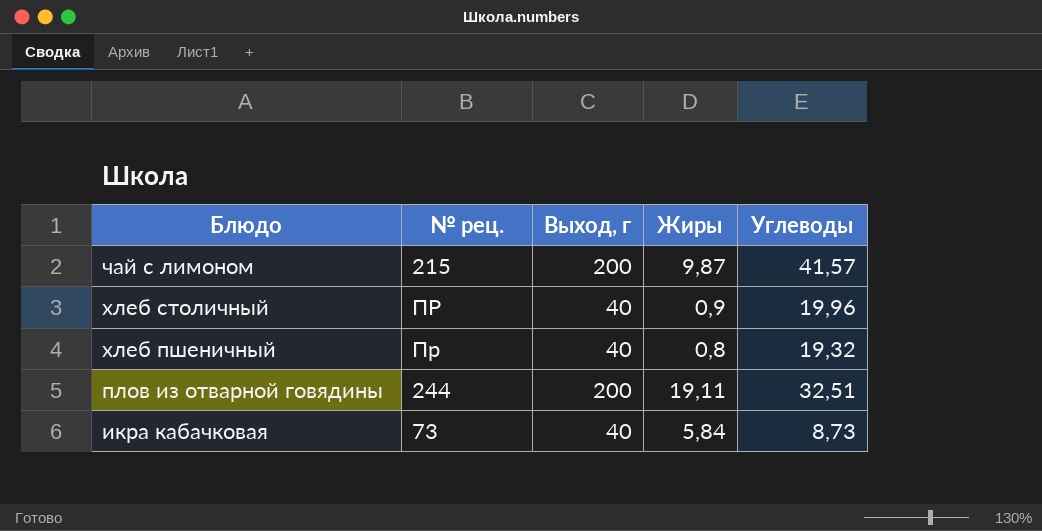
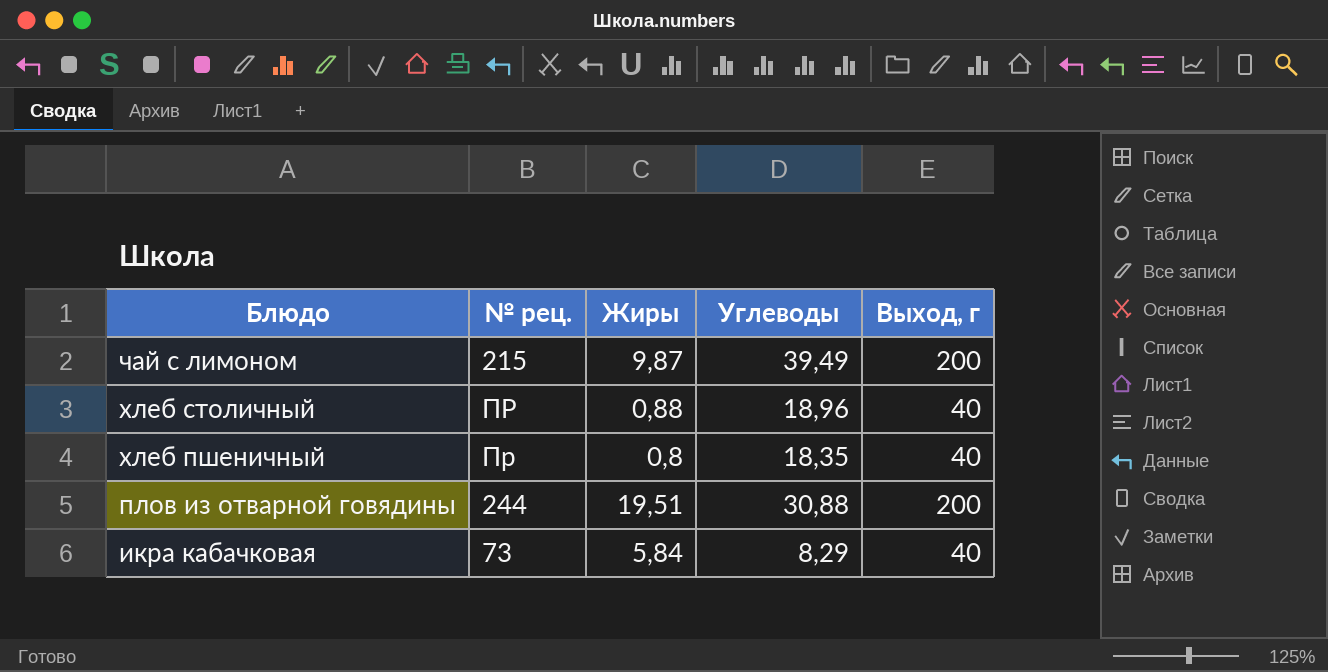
column Выход, г | position: 3 -> 5
чай с лимоном | Углеводы: 41,57 -> 39,49
хлеб столичный | Жиры: 0,9 -> 0,88
хлеб столичный | Углеводы: 19,96 -> 18,96
хлеб пшеничный | Углеводы: 19,32 -> 18,35
плов из отварной говядины | Жиры: 19,11 -> 19,51
плов из отварной говядины | Углеводы: 32,51 -> 30,88
икра кабачковая | Углеводы: 8,73 -> 8,29

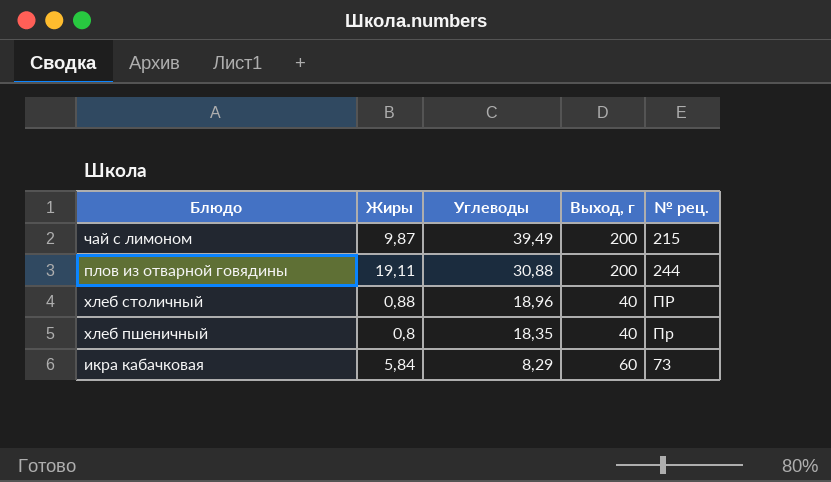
row order: Блюдо descending -> Углеводы descending
column № рец. | position: 2 -> 5
плов из отварной говядины | Жиры: 19,51 -> 19,11
икра кабачковая | Выход, г: 40 -> 60

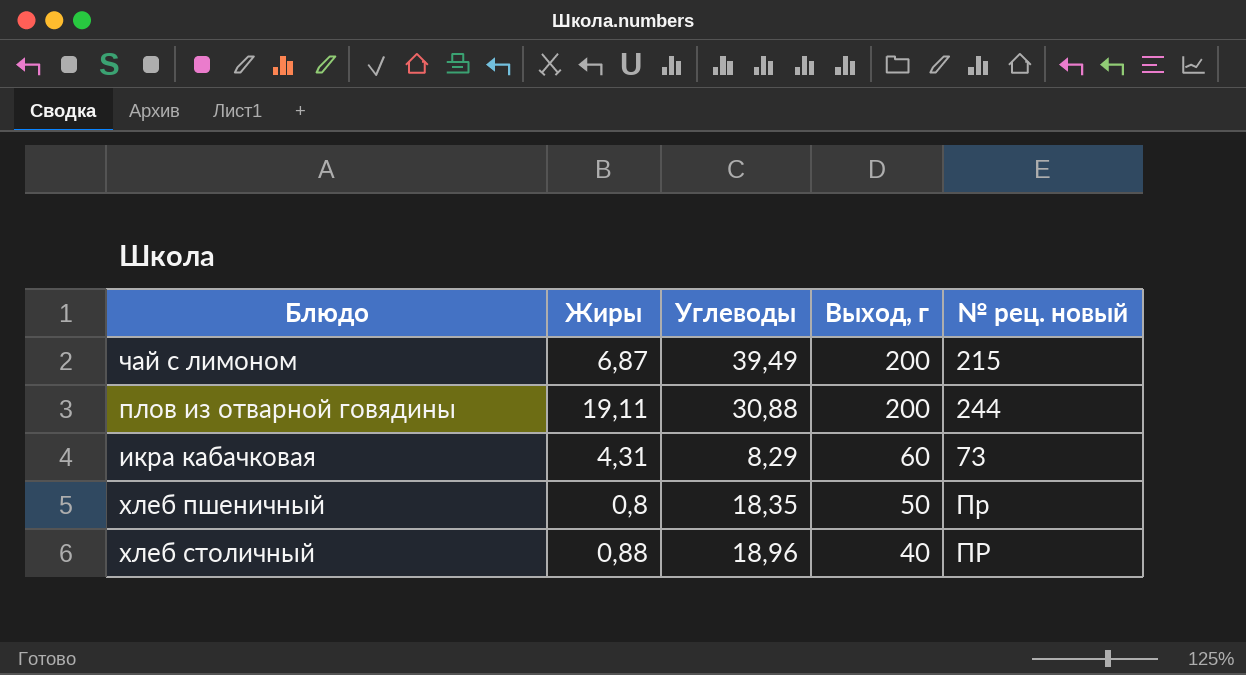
row order: Углеводы descending -> Выход, г descending
column name: № рец. -> № рец. новый
чай с лимоном | Жиры: 9,87 -> 6,87
икра кабачковая | Жиры: 5,84 -> 4,31
хлеб пшеничный | Выход, г: 40 -> 50

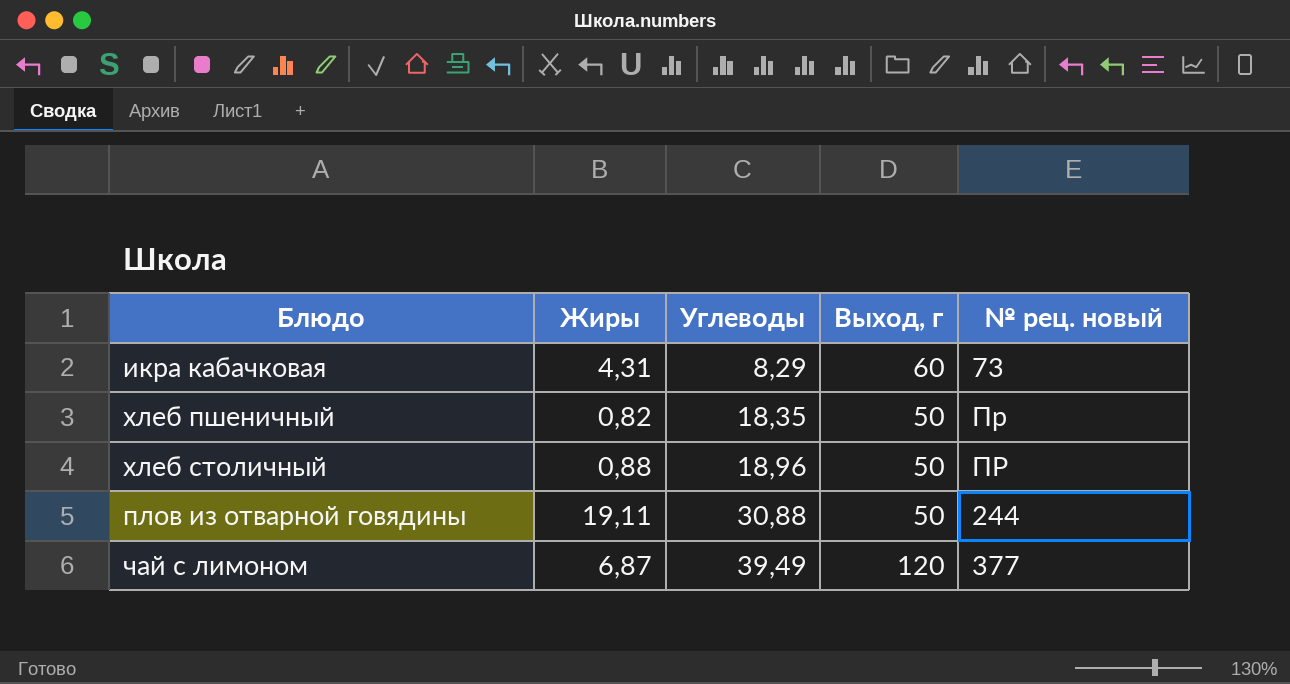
row order: Выход, г descending -> Углеводы ascending
хлеб пшеничный | Жиры: 0,8 -> 0,82
хлеб столичный | Выход, г: 40 -> 50
плов из отварной говядины | Выход, г: 200 -> 50
чай с лимоном | Выход, г: 200 -> 120
чай с лимоном | № рец. новый: 215 -> 377

